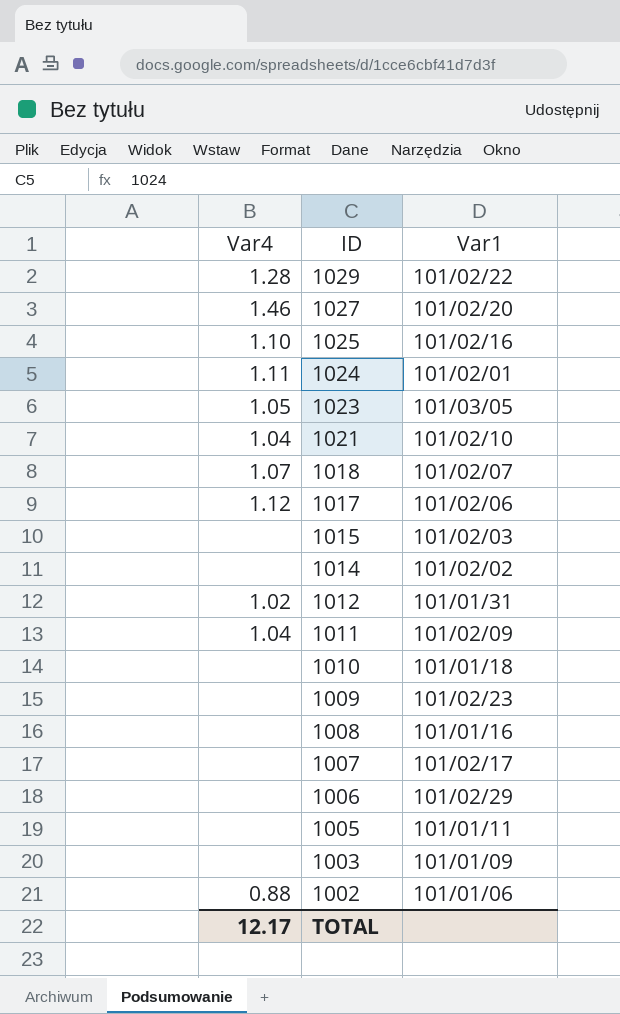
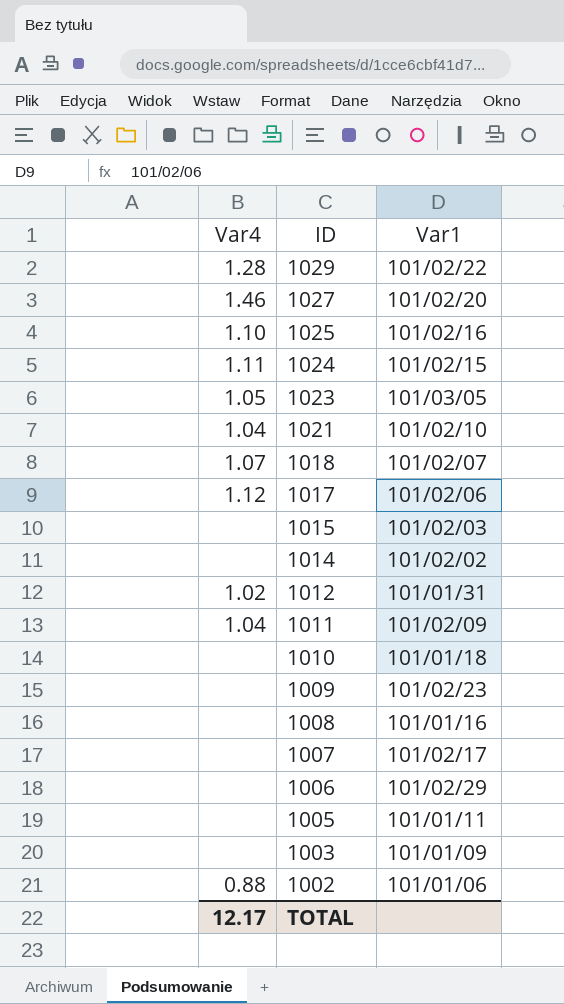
1024 | Var1: 101/02/01 -> 101/02/15

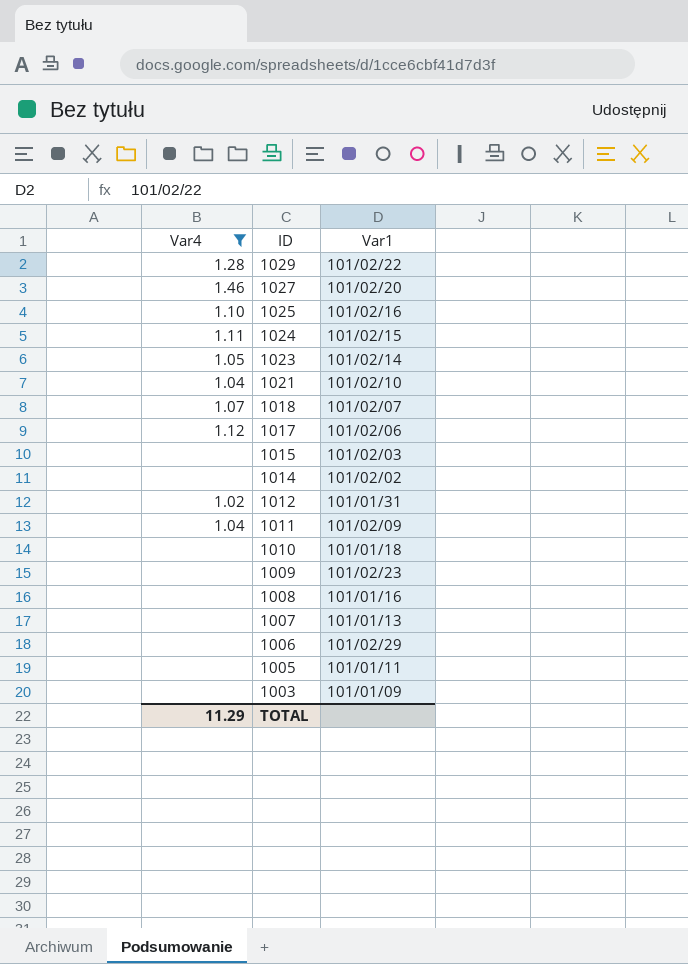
filter: none -> Var4 != 0.88
1023 | Var1: 101/03/05 -> 101/02/14
1007 | Var1: 101/02/17 -> 101/01/13
TOTAL | Var4: 12.17 -> 11.29

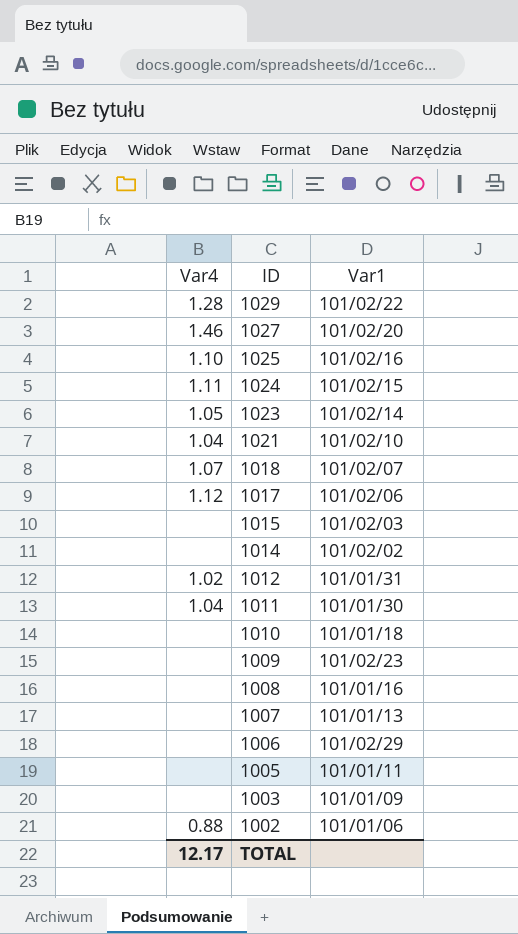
filter: Var4 != 0.88 -> none
1011 | Var1: 101/02/09 -> 101/01/30
TOTAL | Var4: 11.29 -> 12.17

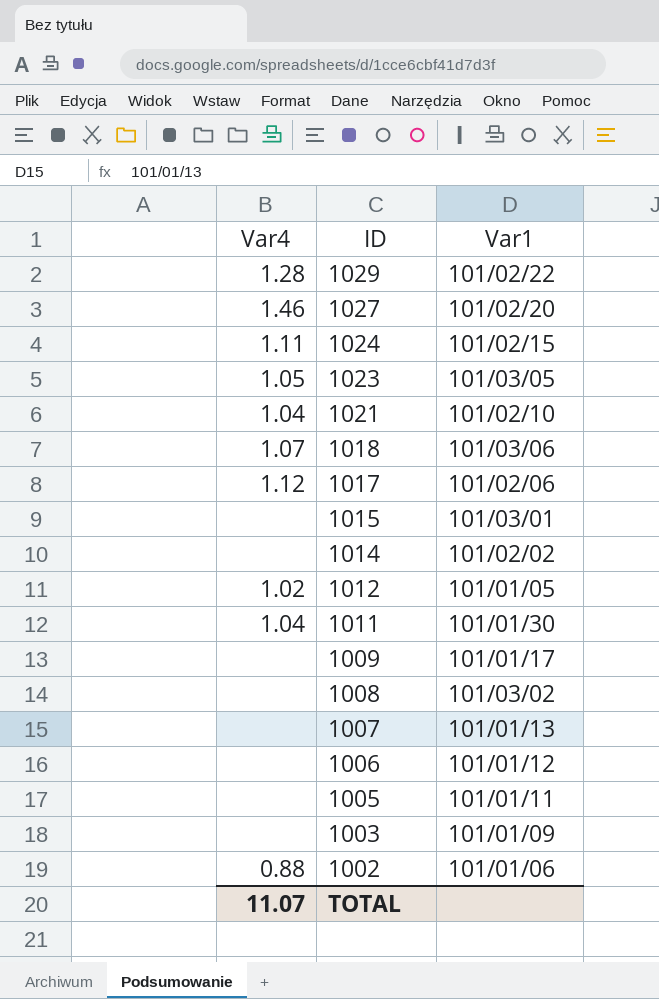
row 1025: 1.10 | 101/02/16 -> none
row 1010: none | 101/01/18 -> none
1023 | Var1: 101/02/14 -> 101/03/05
1018 | Var1: 101/02/07 -> 101/03/06
1015 | Var1: 101/02/03 -> 101/03/01
1012 | Var1: 101/01/31 -> 101/01/05
1009 | Var1: 101/02/23 -> 101/01/17
1008 | Var1: 101/01/16 -> 101/03/02
1006 | Var1: 101/02/29 -> 101/01/12
TOTAL | Var4: 12.17 -> 11.07

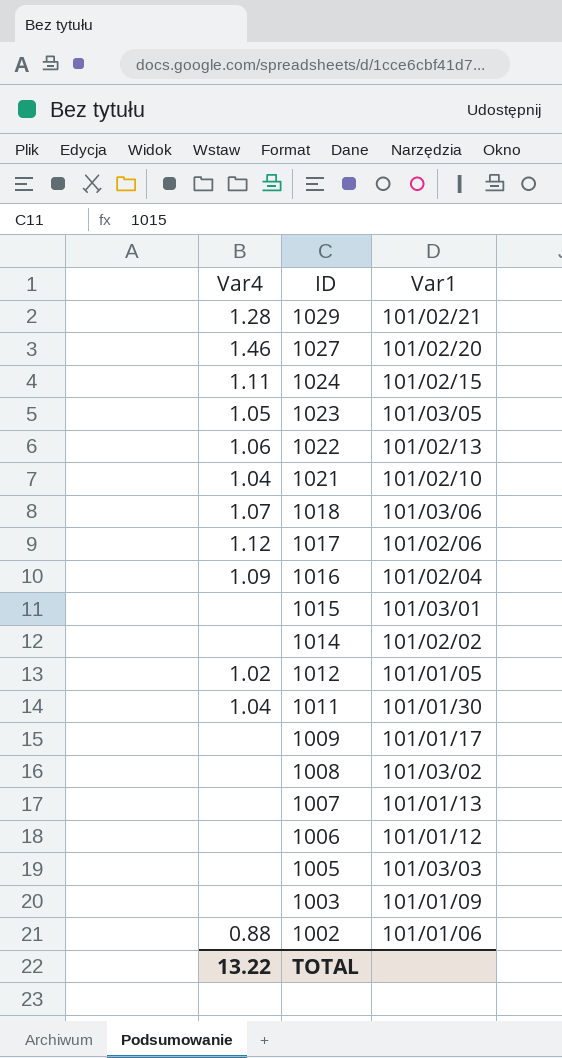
1029 | Var1: 101/02/22 -> 101/02/21
row 1022: none -> 1.06 | 101/02/13
row 1016: none -> 1.09 | 101/02/04
1005 | Var1: 101/01/11 -> 101/03/03
TOTAL | Var4: 11.07 -> 13.22

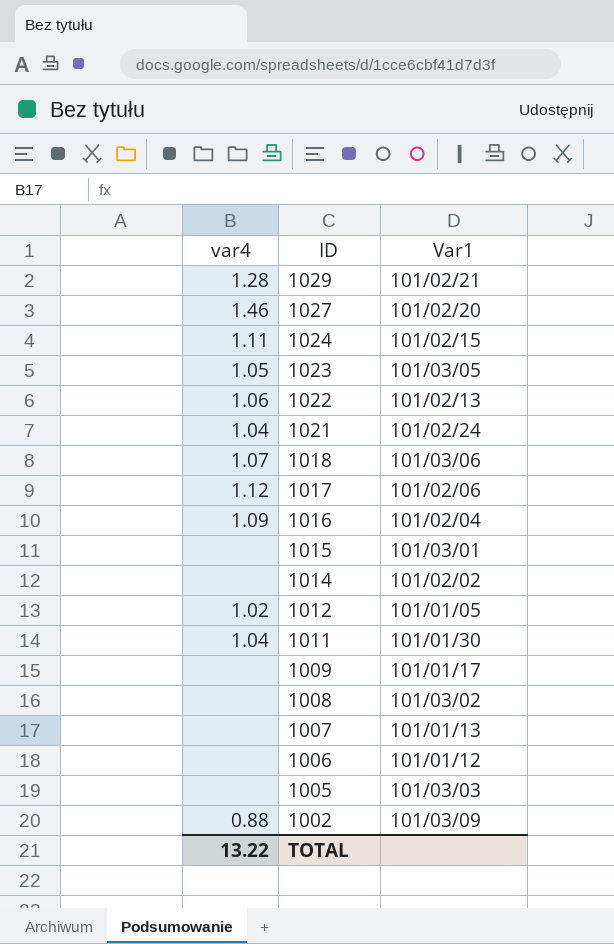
column name: Var4 -> var4
row 1003: none | 101/01/09 -> none
1021 | Var1: 101/02/10 -> 101/02/24
1002 | Var1: 101/01/06 -> 101/03/09

